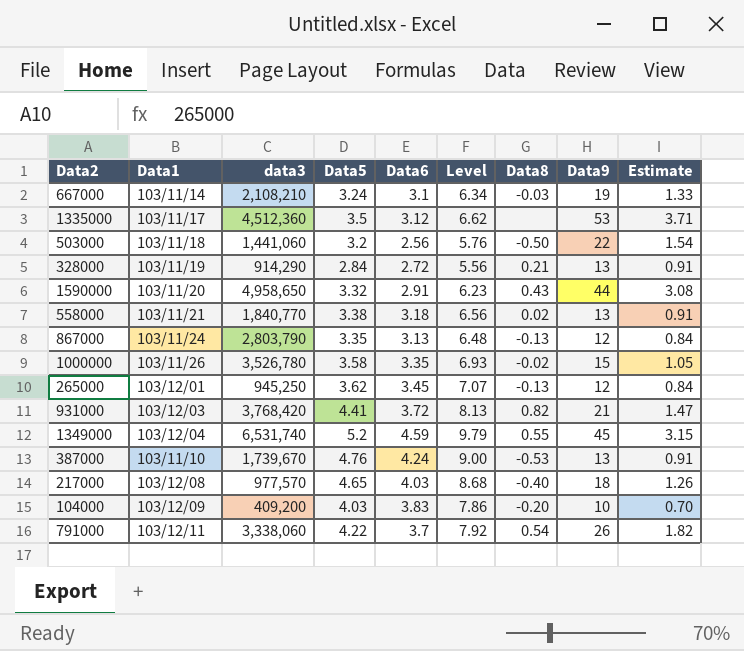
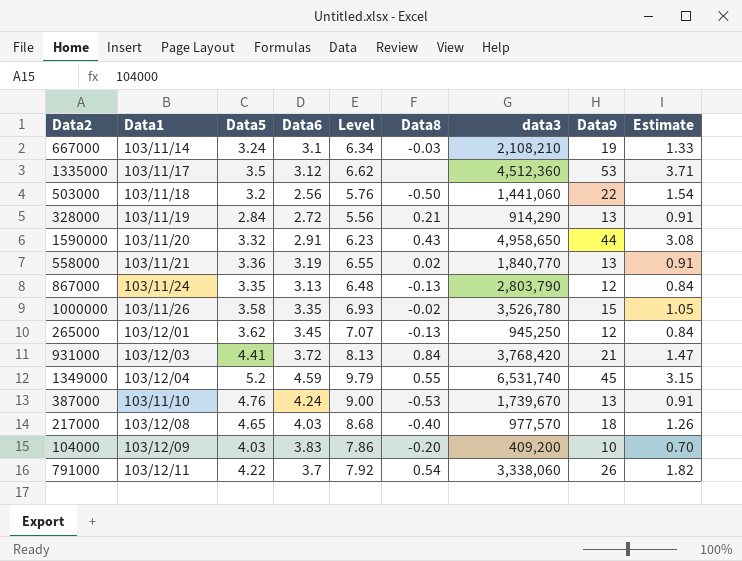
column data3 | position: 3 -> 7
558000 | Data5: 3.38 -> 3.36
558000 | Data6: 3.18 -> 3.19
558000 | Level: 6.56 -> 6.55
931000 | Data8: 0.82 -> 0.84

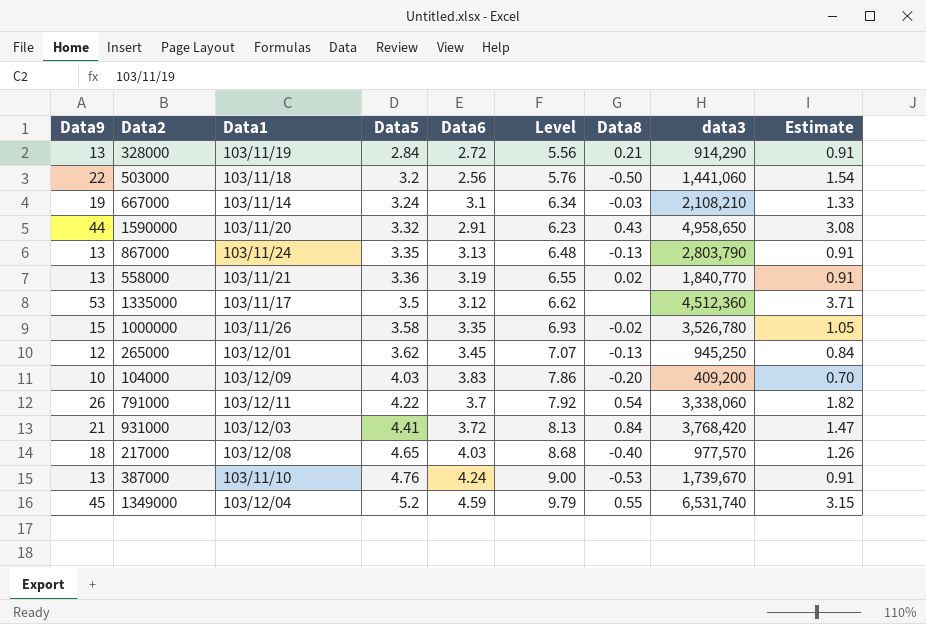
row order: none -> Data5 ascending
column Data9 | position: 8 -> 1
867000 | Data9: 12 -> 13
867000 | Estimate: 0.84 -> 0.91

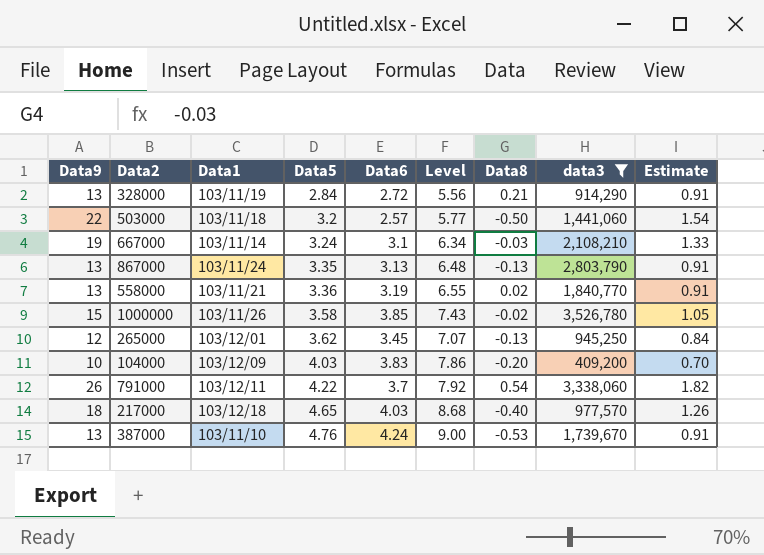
filter: none -> data3 <= 3,526,780
503000 | Data6: 2.56 -> 2.57
503000 | Level: 5.76 -> 5.77
1000000 | Data6: 3.35 -> 3.85
1000000 | Level: 6.93 -> 7.43
217000 | Data1: 103/12/08 -> 103/12/18

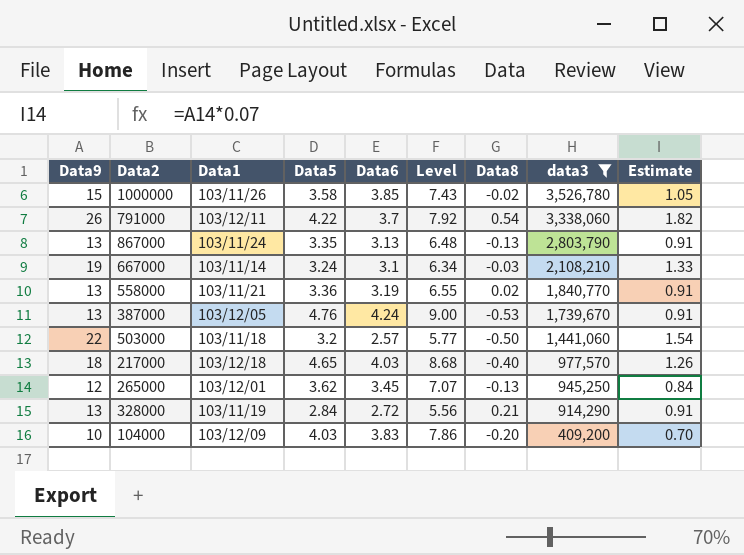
row order: Data5 ascending -> data3 descending
387000 | Data1: 103/11/10 -> 103/12/05

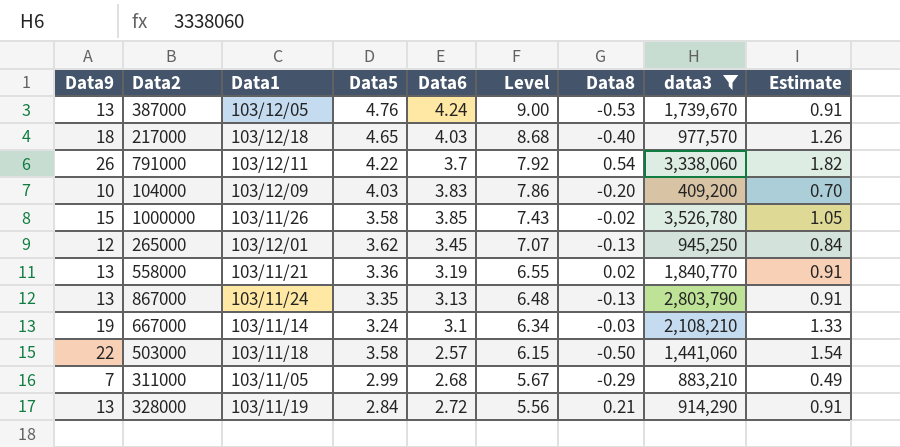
row order: data3 descending -> Level descending
503000 | Data5: 3.2 -> 3.58
503000 | Level: 5.77 -> 6.15
row 311000: none -> 7 | 103/11/05 | 2.99 | 2.68 | 5.67 | -0.29 | 883,210 | 0.49

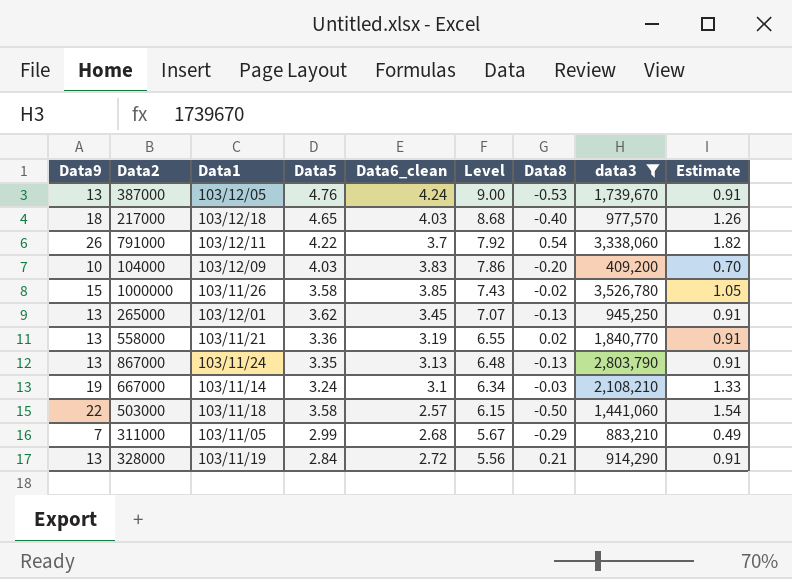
column name: Data6 -> Data6_clean
265000 | Data9: 12 -> 13
265000 | Estimate: 0.84 -> 0.91

